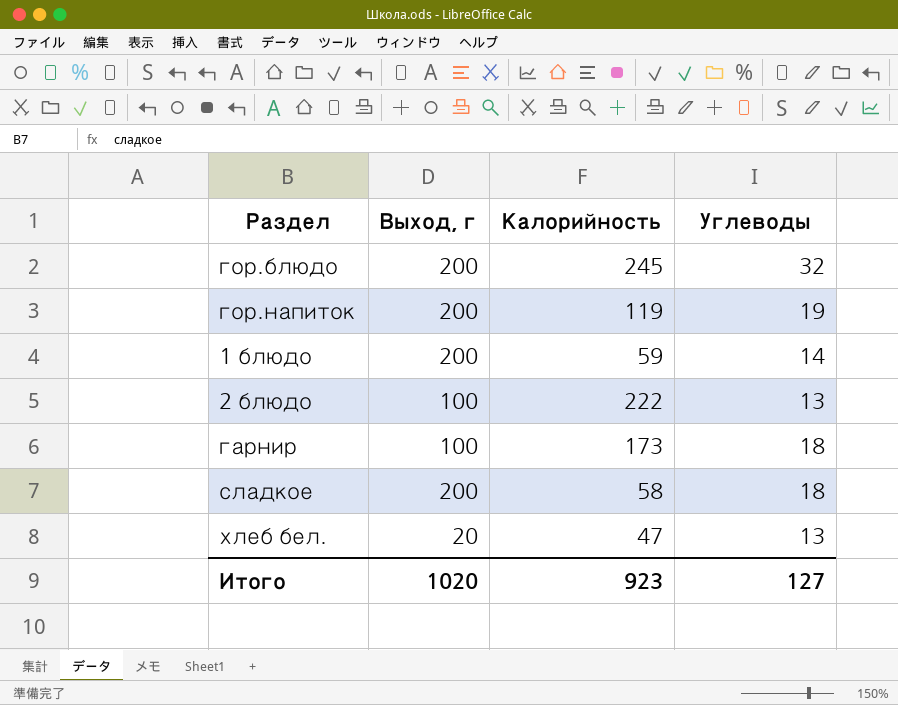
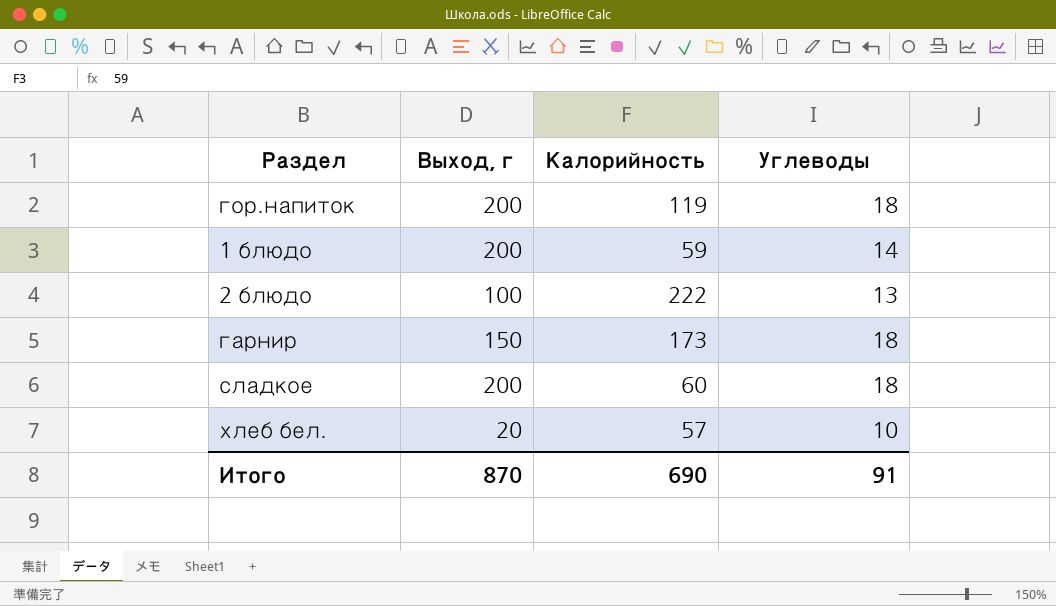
row гор.блюдо: 200 | 245 | 32 -> none
гор.напиток | Углеводы: 19 -> 18
гарнир | Выход, г: 100 -> 150
сладкое | Калорийность: 58 -> 60
хлеб бел. | Калорийность: 47 -> 57
хлеб бел. | Углеводы: 13 -> 10
Итого | Выход, г: 1020 -> 870
Итого | Калорийность: 923 -> 690
Итого | Углеводы: 127 -> 91

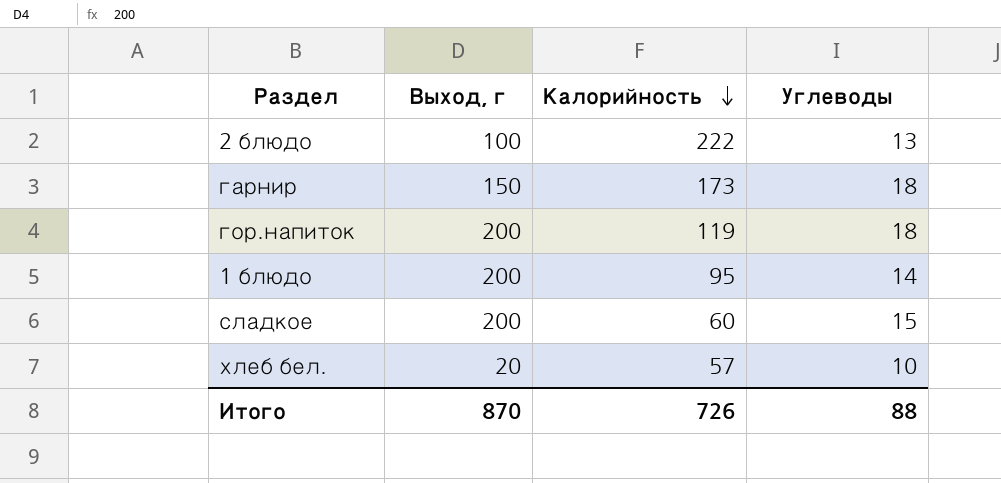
row order: none -> Калорийность descending
1 блюдо | Калорийность: 59 -> 95
сладкое | Углеводы: 18 -> 15
Итого | Калорийность: 690 -> 726
Итого | Углеводы: 91 -> 88

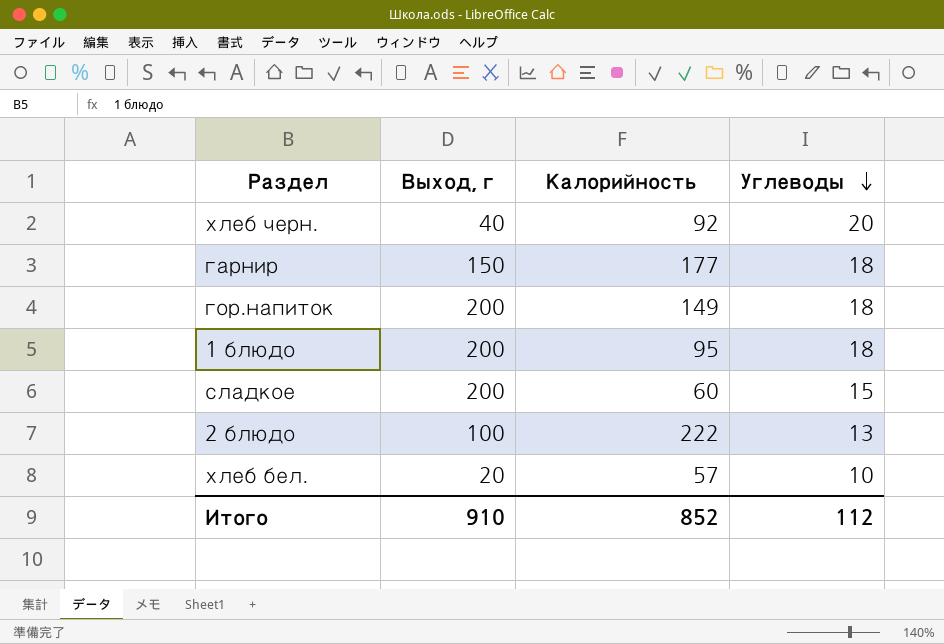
row order: Калорийность descending -> Углеводы descending
row хлеб черн.: none -> 40 | 92 | 20
гарнир | Калорийность: 173 -> 177
гор.напиток | Калорийность: 119 -> 149
1 блюдо | Углеводы: 14 -> 18
Итого | Выход, г: 870 -> 910
Итого | Калорийность: 726 -> 852
Итого | Углеводы: 88 -> 112

